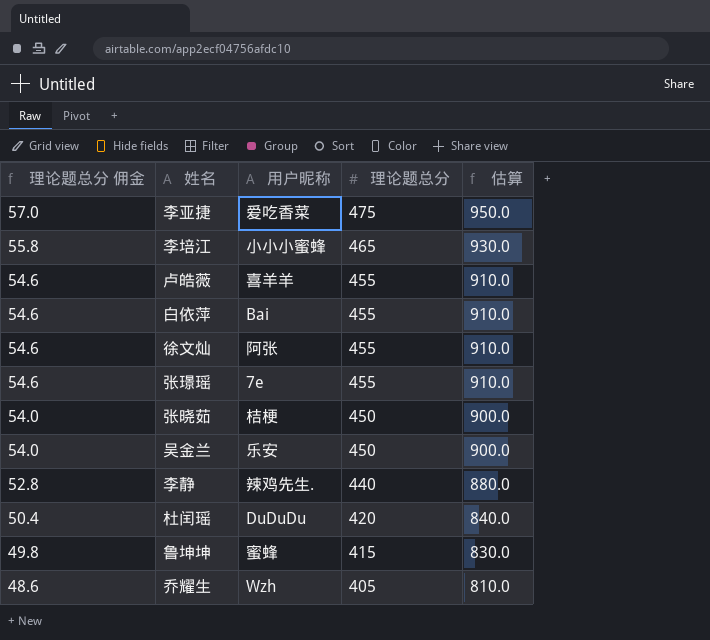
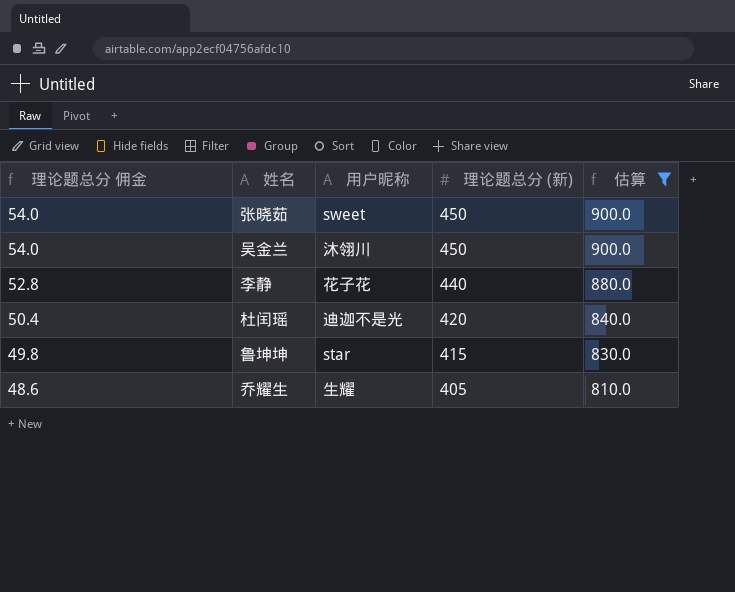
filter: none -> 估算 <= 900.0
column name: 理论题总分 -> 理论题总分 (新)
张晓茹 | 用户昵称: 桔梗 -> sweet
吴金兰 | 用户昵称: 乐安 -> 沐翎川
李静 | 用户昵称: 辣鸡先生. -> 花子花
杜闰瑶 | 用户昵称: DuDuDu -> 迪迦不是光
鲁坤坤 | 用户昵称: 蜜蜂 -> star
乔耀生 | 用户昵称: Wzh -> 生耀

